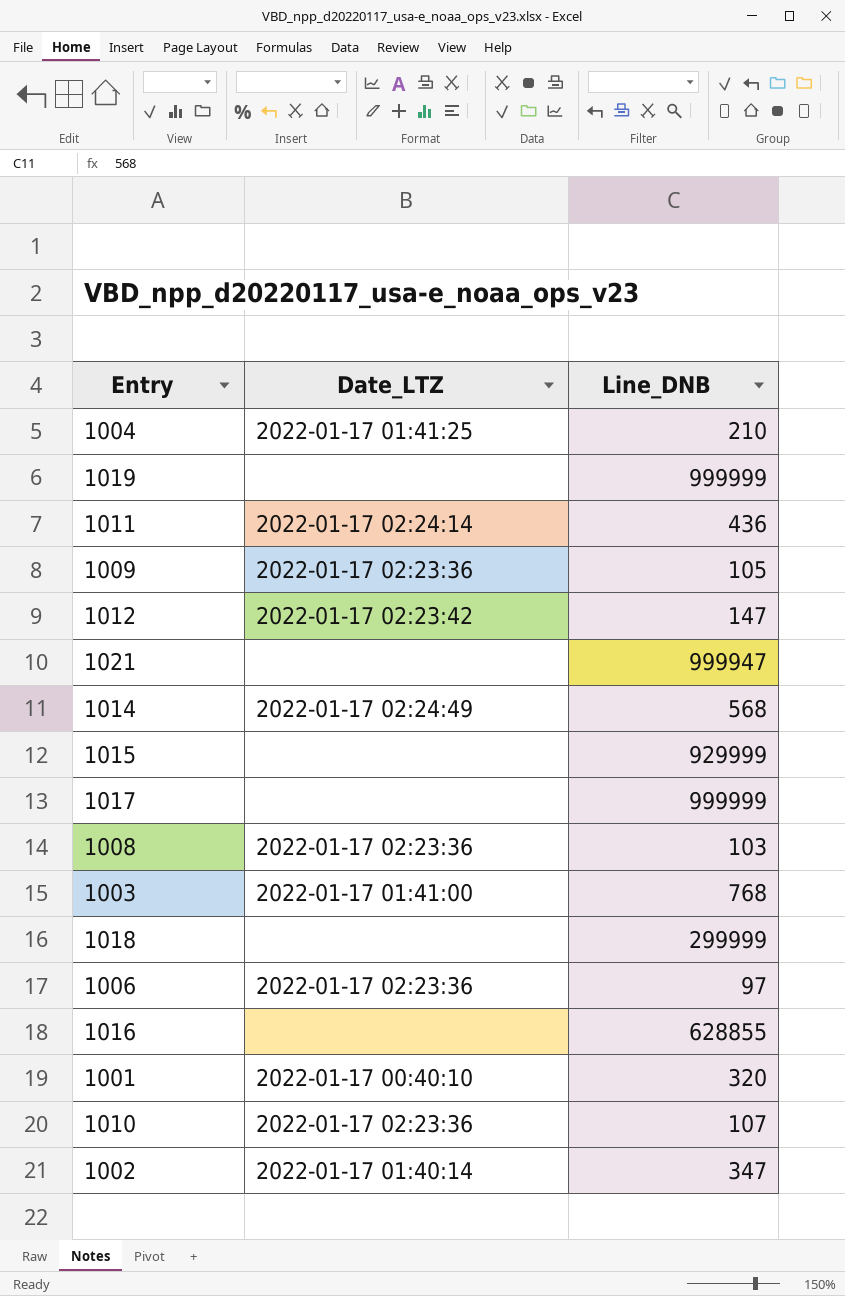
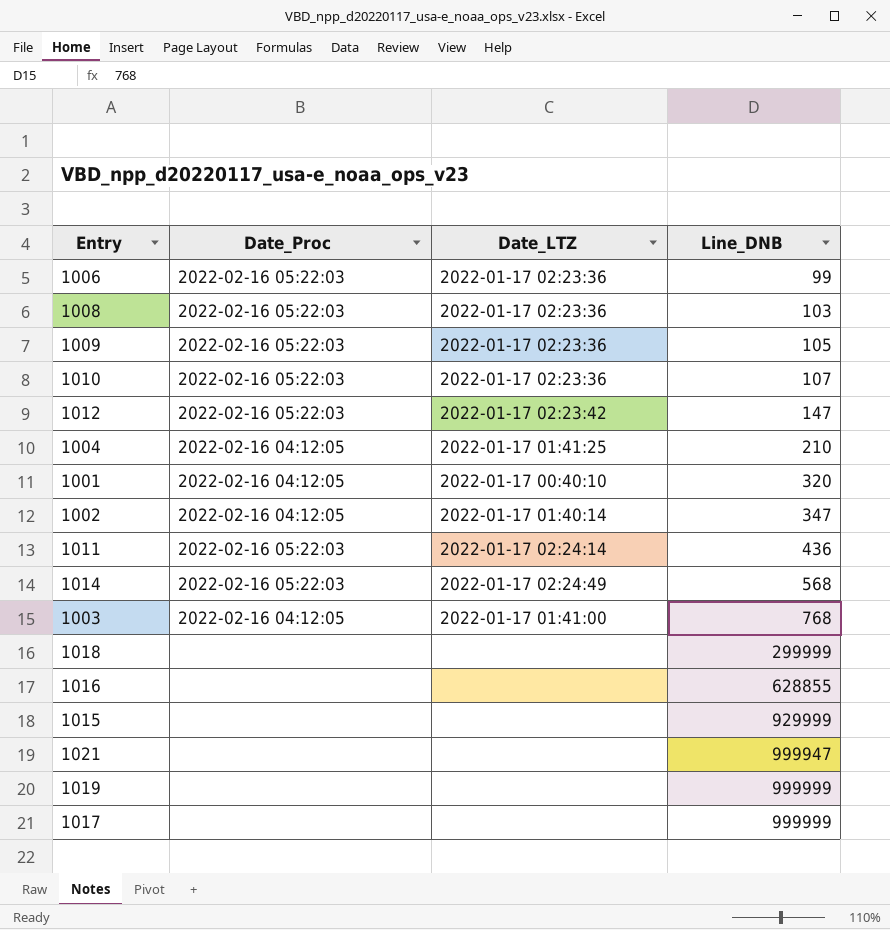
row order: none -> Line_DNB ascending
column Date_Proc | position: none -> 2
1006 | Line_DNB: 97 -> 99

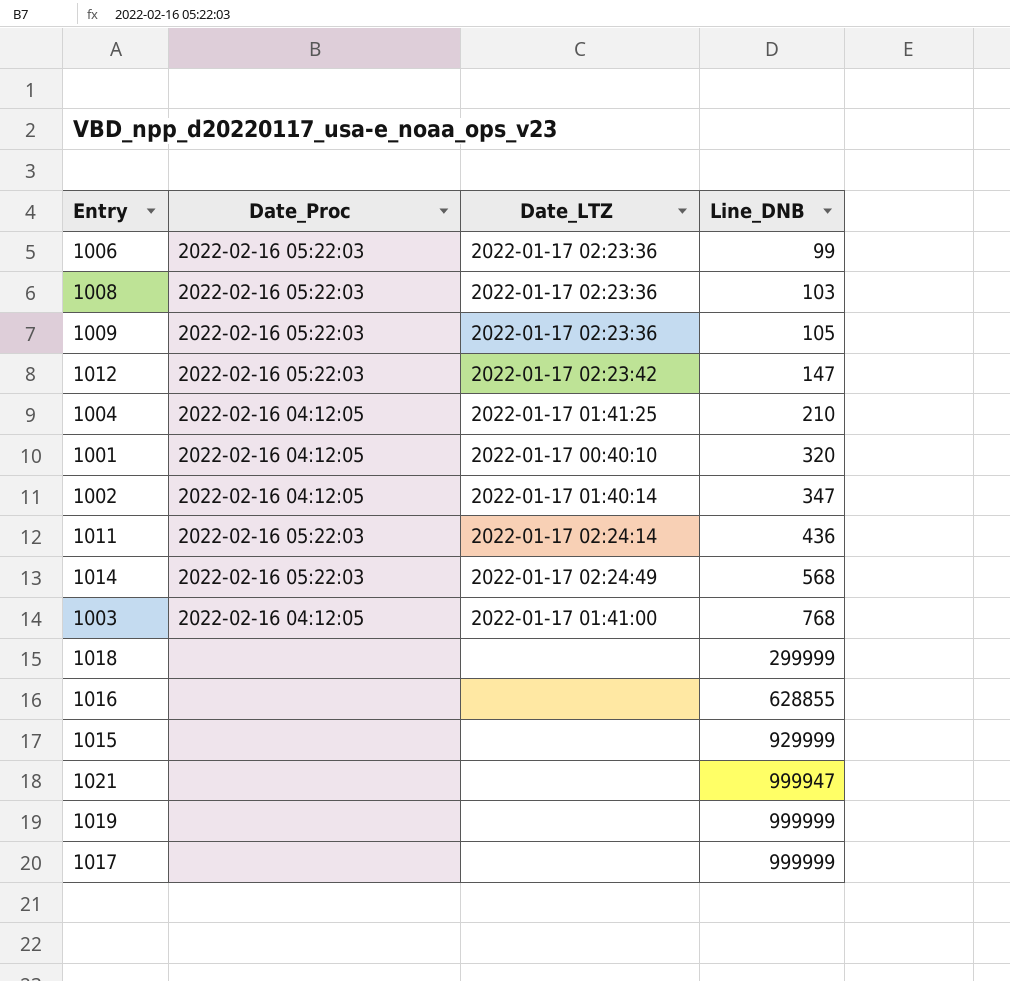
row 1010: 2022-02-16 05:22:03 | 2022-01-17 02:23:36 | 107 -> none

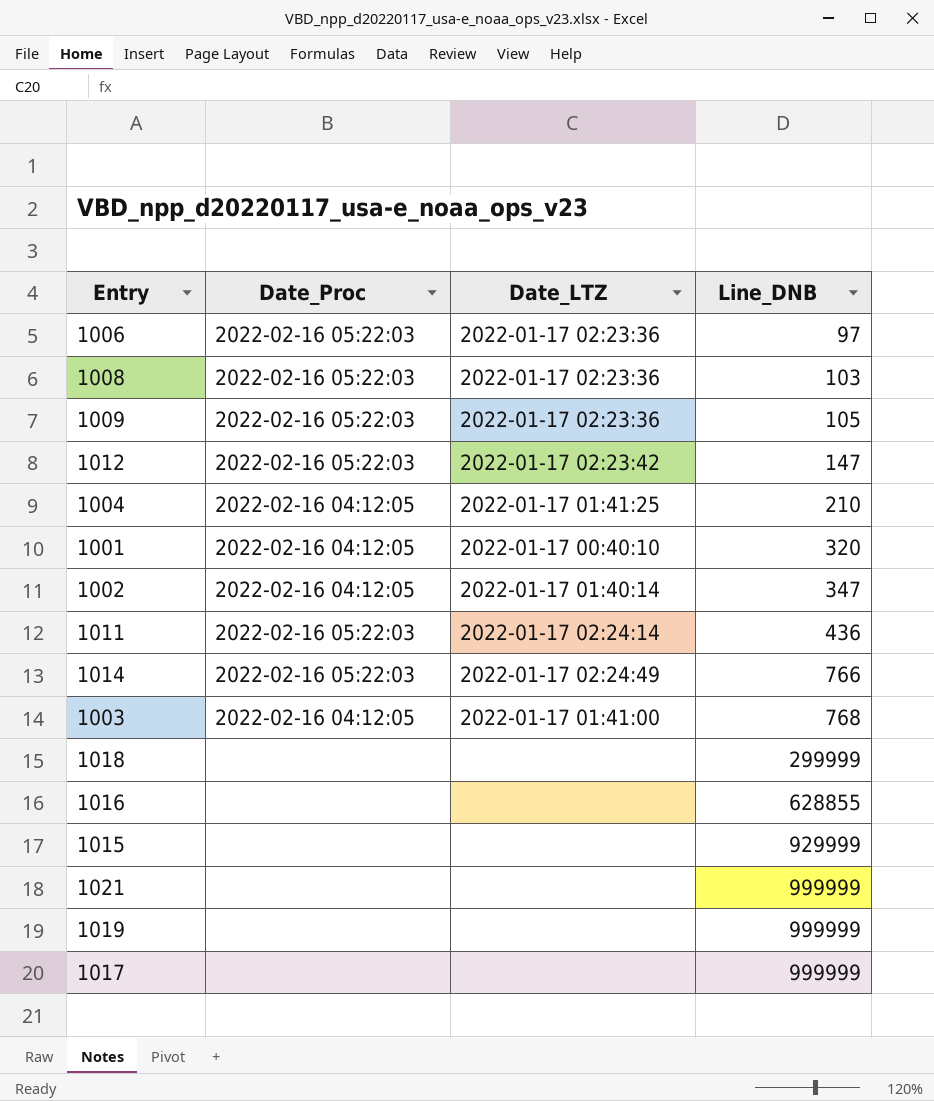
1006 | Line_DNB: 99 -> 97
1014 | Line_DNB: 568 -> 766
1021 | Line_DNB: 999947 -> 999999

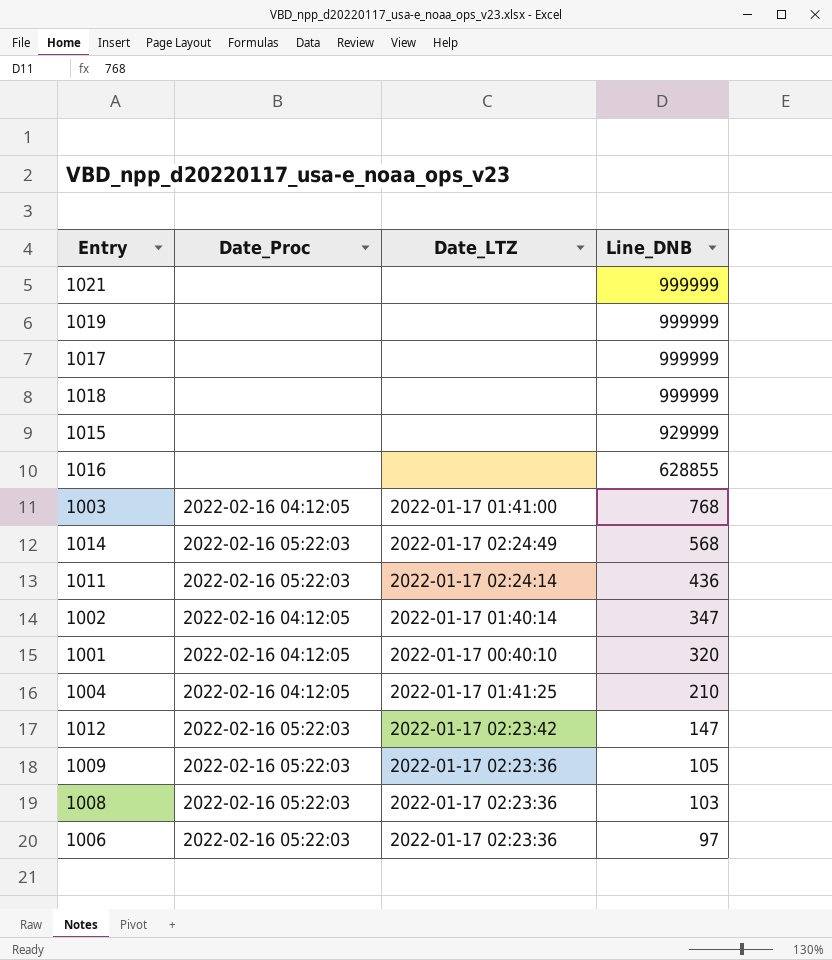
row order: Line_DNB ascending -> Line_DNB descending
1018 | Line_DNB: 299999 -> 999999
1014 | Line_DNB: 766 -> 568

